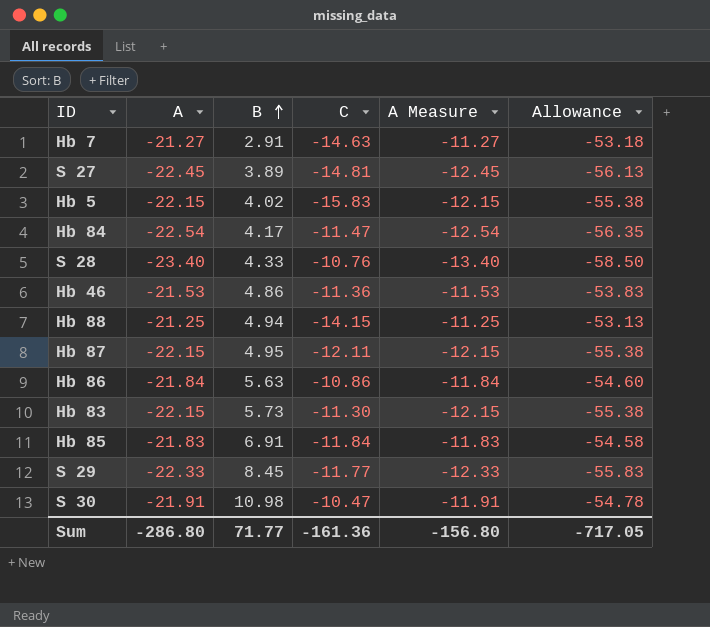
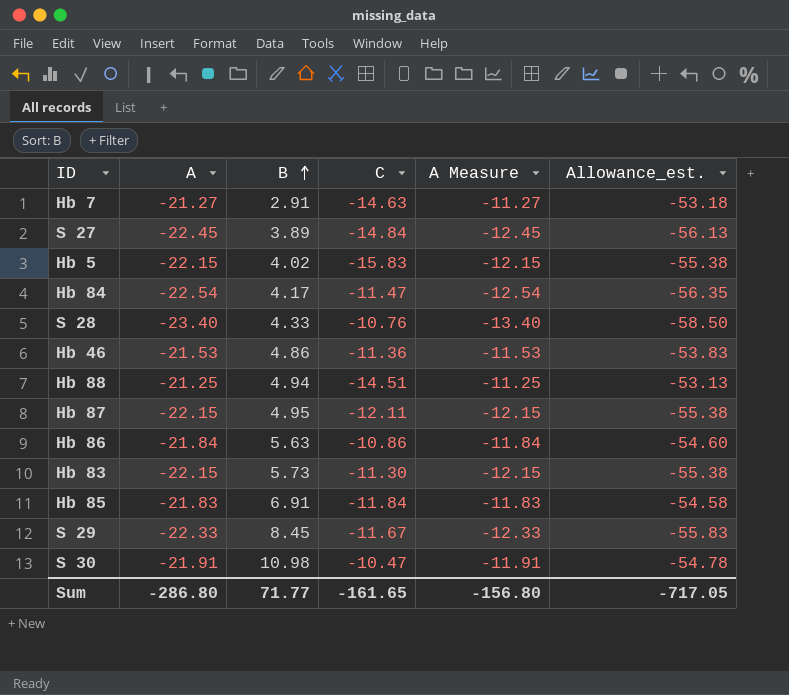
column name: Allowance -> Allowance_est.
S 27 | C: -14.81 -> -14.84
Hb 88 | C: -14.15 -> -14.51
S 29 | C: -11.77 -> -11.67
Sum | C: -161.36 -> -161.65

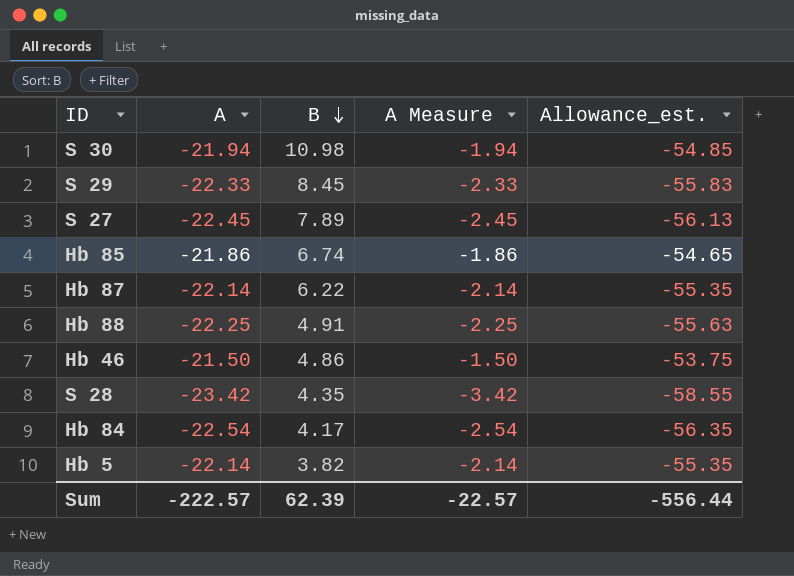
row order: B ascending -> B descending
column C | position: 4 -> none
column A Measure | formula: [A] + 10 -> [A] + 20
row Hb 7: -21.27 | 2.91 | -14.63 | -11.27 | -53.18 -> none
row Hb 86: -21.84 | 5.63 | -10.86 | -11.84 | -54.60 -> none
row Hb 83: -22.15 | 5.73 | -11.30 | -12.15 | -55.38 -> none
S 30 | A: -21.91 -> -21.94
S 30 | Allowance_est.: -54.78 -> -54.85
S 27 | B: 3.89 -> 7.89
Hb 85 | A: -21.83 -> -21.86
Hb 85 | B: 6.91 -> 6.74
Hb 85 | Allowance_est.: -54.58 -> -54.65
Hb 87 | A: -22.15 -> -22.14
Hb 87 | B: 4.95 -> 6.22
Hb 87 | Allowance_est.: -55.38 -> -55.35
Hb 88 | A: -21.25 -> -22.25
Hb 88 | B: 4.94 -> 4.91
Hb 88 | Allowance_est.: -53.13 -> -55.63
Hb 46 | A: -21.53 -> -21.50
Hb 46 | Allowance_est.: -53.83 -> -53.75
S 28 | A: -23.40 -> -23.42
S 28 | B: 4.33 -> 4.35
S 28 | Allowance_est.: -58.50 -> -58.55
Hb 5 | A: -22.15 -> -22.14
Hb 5 | B: 4.02 -> 3.82
Hb 5 | Allowance_est.: -55.38 -> -55.35
Sum | A: -286.80 -> -222.57
Sum | B: 71.77 -> 62.39
Sum | A Measure: -156.80 -> -22.57
Sum | Allowance_est.: -717.05 -> -556.44

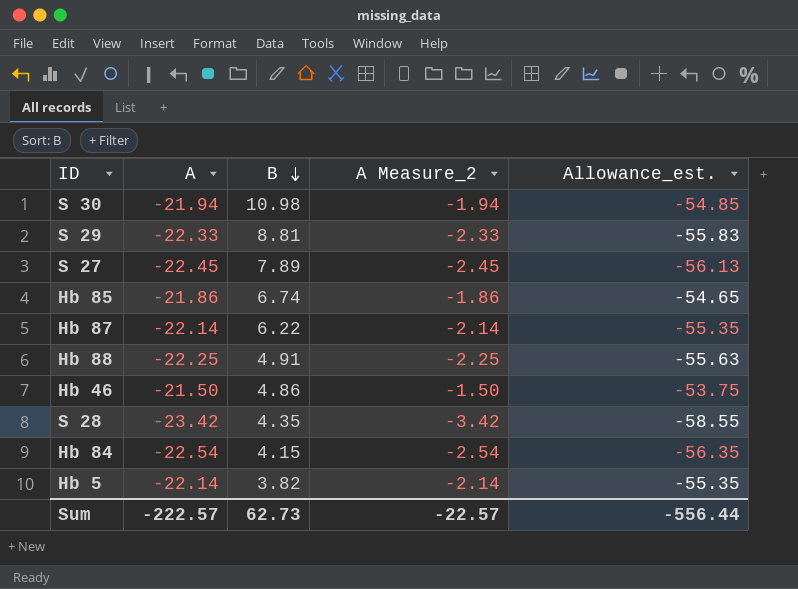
column name: A Measure -> A Measure_2
S 29 | B: 8.45 -> 8.81
Hb 84 | B: 4.17 -> 4.15
Sum | B: 62.39 -> 62.73

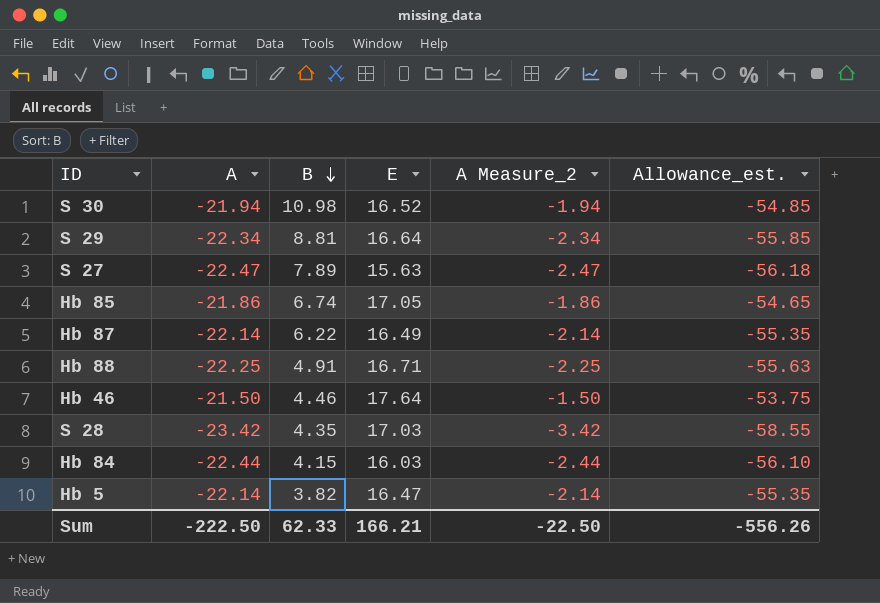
column E | position: none -> 4
S 29 | A: -22.33 -> -22.34
S 29 | A Measure_2: -2.33 -> -2.34
S 29 | Allowance_est.: -55.83 -> -55.85
S 27 | A: -22.45 -> -22.47
S 27 | A Measure_2: -2.45 -> -2.47
S 27 | Allowance_est.: -56.13 -> -56.18
Hb 46 | B: 4.86 -> 4.46
Hb 84 | A: -22.54 -> -22.44
Hb 84 | A Measure_2: -2.54 -> -2.44
Hb 84 | Allowance_est.: -56.35 -> -56.10
Sum | A: -222.57 -> -222.50
Sum | B: 62.73 -> 62.33
Sum | A Measure_2: -22.57 -> -22.50
Sum | Allowance_est.: -556.44 -> -556.26

